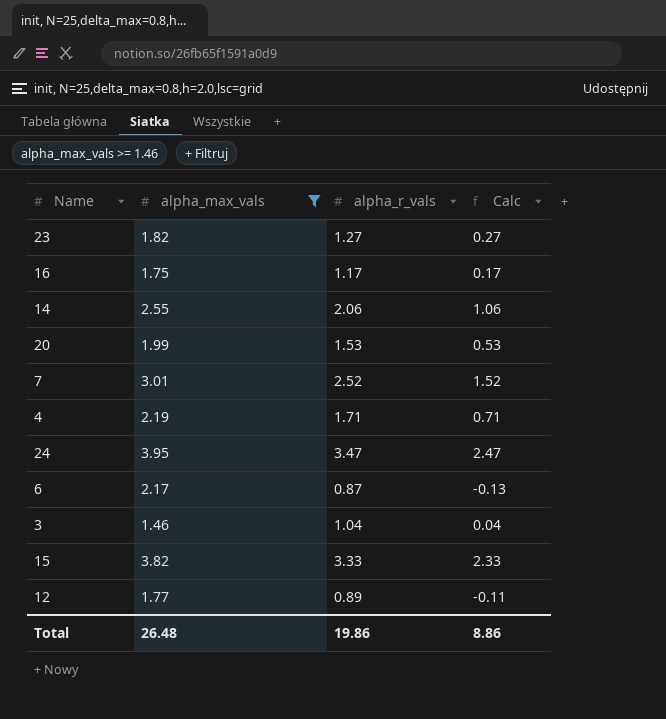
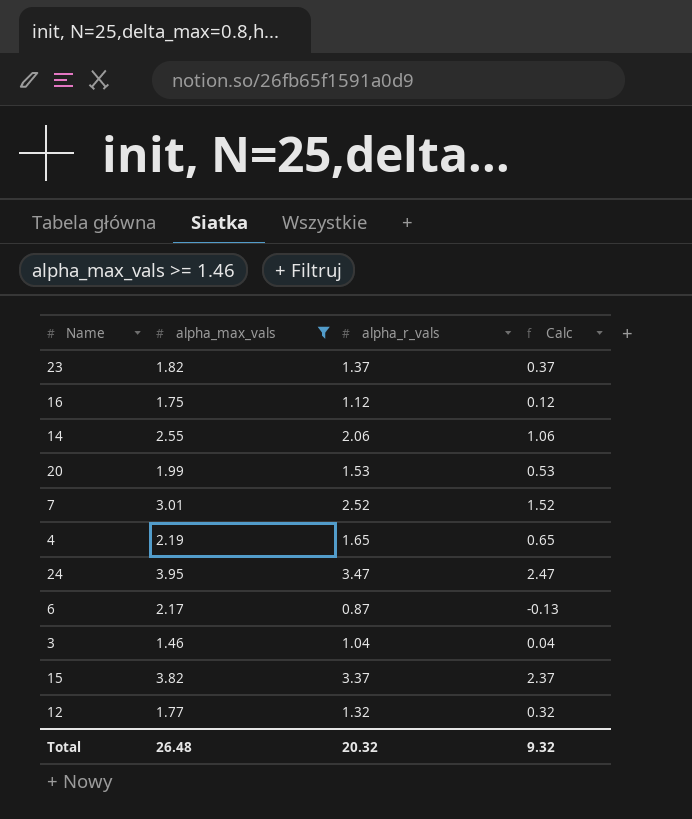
23 | alpha_r_vals: 1.27 -> 1.37
23 | Calc: 0.27 -> 0.37
16 | alpha_r_vals: 1.17 -> 1.12
16 | Calc: 0.17 -> 0.12
4 | alpha_r_vals: 1.71 -> 1.65
4 | Calc: 0.71 -> 0.65
15 | alpha_r_vals: 3.33 -> 3.37
15 | Calc: 2.33 -> 2.37
12 | alpha_r_vals: 0.89 -> 1.32
12 | Calc: -0.11 -> 0.32
Total | alpha_r_vals: 19.86 -> 20.32
Total | Calc: 8.86 -> 9.32

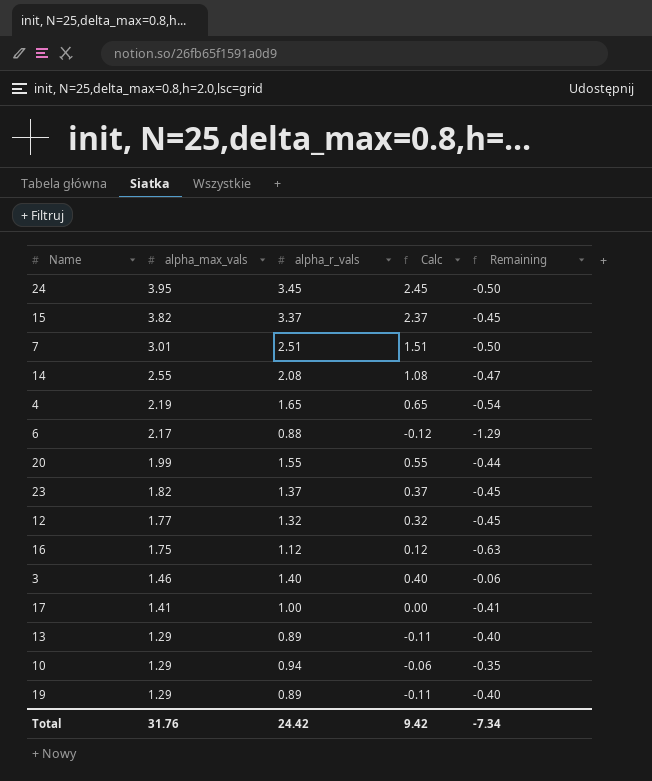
filter: alpha_max_vals >= 1.46 -> none
row order: none -> alpha_max_vals descending
column Remaining | formula: none -> [alpha_r_vals] - [alpha_max_vals]
24 | alpha_r_vals: 3.47 -> 3.45
24 | Calc: 2.47 -> 2.45
7 | alpha_r_vals: 2.52 -> 2.51
7 | Calc: 1.52 -> 1.51
14 | alpha_r_vals: 2.06 -> 2.08
14 | Calc: 1.06 -> 1.08
6 | alpha_r_vals: 0.87 -> 0.88
6 | Calc: -0.13 -> -0.12
20 | alpha_r_vals: 1.53 -> 1.55
20 | Calc: 0.53 -> 0.55
3 | alpha_r_vals: 1.04 -> 1.40
3 | Calc: 0.04 -> 0.40
Total | alpha_max_vals: 26.48 -> 31.76
Total | alpha_r_vals: 20.32 -> 24.42
Total | Calc: 9.32 -> 9.42

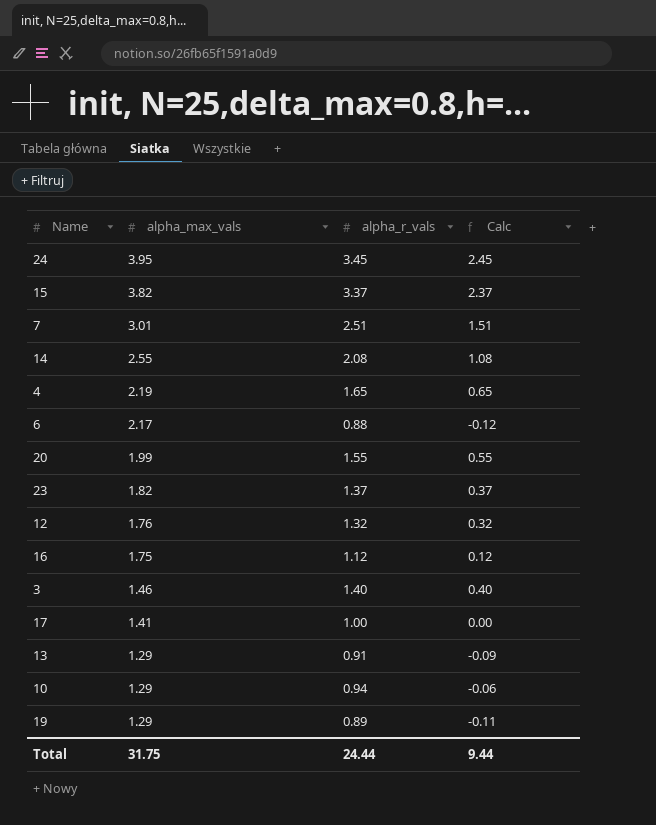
column Remaining | formula: [alpha_r_vals] - [alpha_max_vals] -> none
12 | alpha_max_vals: 1.77 -> 1.76
13 | alpha_r_vals: 0.89 -> 0.91
13 | Calc: -0.11 -> -0.09
Total | alpha_max_vals: 31.76 -> 31.75
Total | alpha_r_vals: 24.42 -> 24.44
Total | Calc: 9.42 -> 9.44

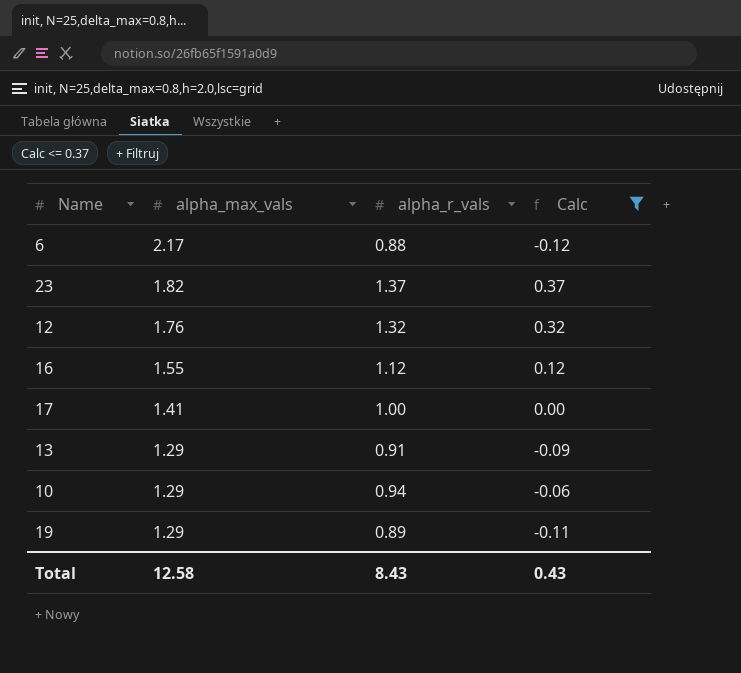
filter: none -> Calc <= 0.37
16 | alpha_max_vals: 1.75 -> 1.55
Total | alpha_max_vals: 31.75 -> 12.58
Total | alpha_r_vals: 24.44 -> 8.43
Total | Calc: 9.44 -> 0.43

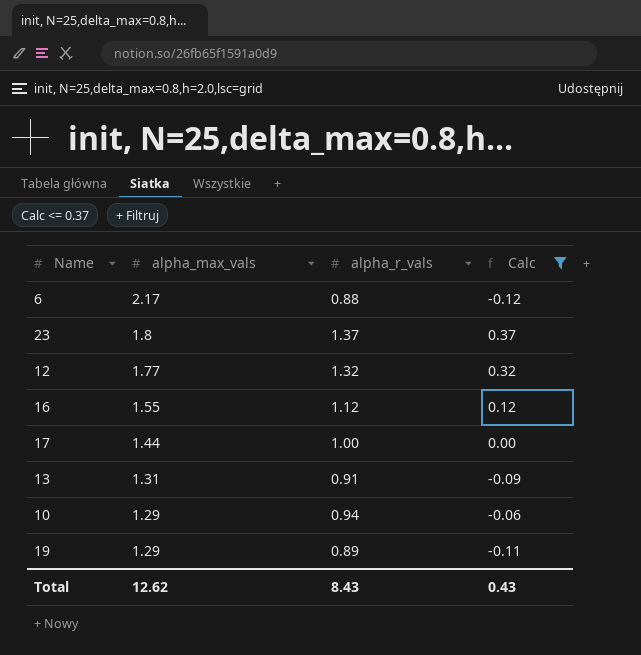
23 | alpha_max_vals: 1.82 -> 1.8
12 | alpha_max_vals: 1.76 -> 1.77
17 | alpha_max_vals: 1.41 -> 1.44
13 | alpha_max_vals: 1.29 -> 1.31
Total | alpha_max_vals: 12.58 -> 12.62

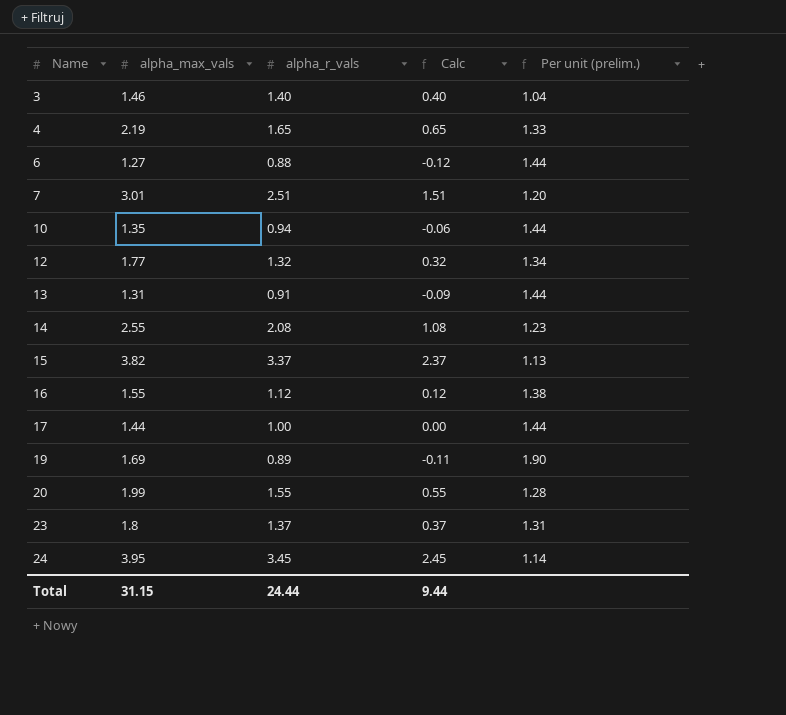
filter: Calc <= 0.37 -> none
row order: alpha_max_vals descending -> Name ascending
column Per unit (prelim.) | formula: none -> [alpha_max_vals] / [alpha_r_vals]
6 | alpha_max_vals: 2.17 -> 1.27
10 | alpha_max_vals: 1.29 -> 1.35
19 | alpha_max_vals: 1.29 -> 1.69
Total | alpha_max_vals: 12.62 -> 31.15
Total | alpha_r_vals: 8.43 -> 24.44
Total | Calc: 0.43 -> 9.44

